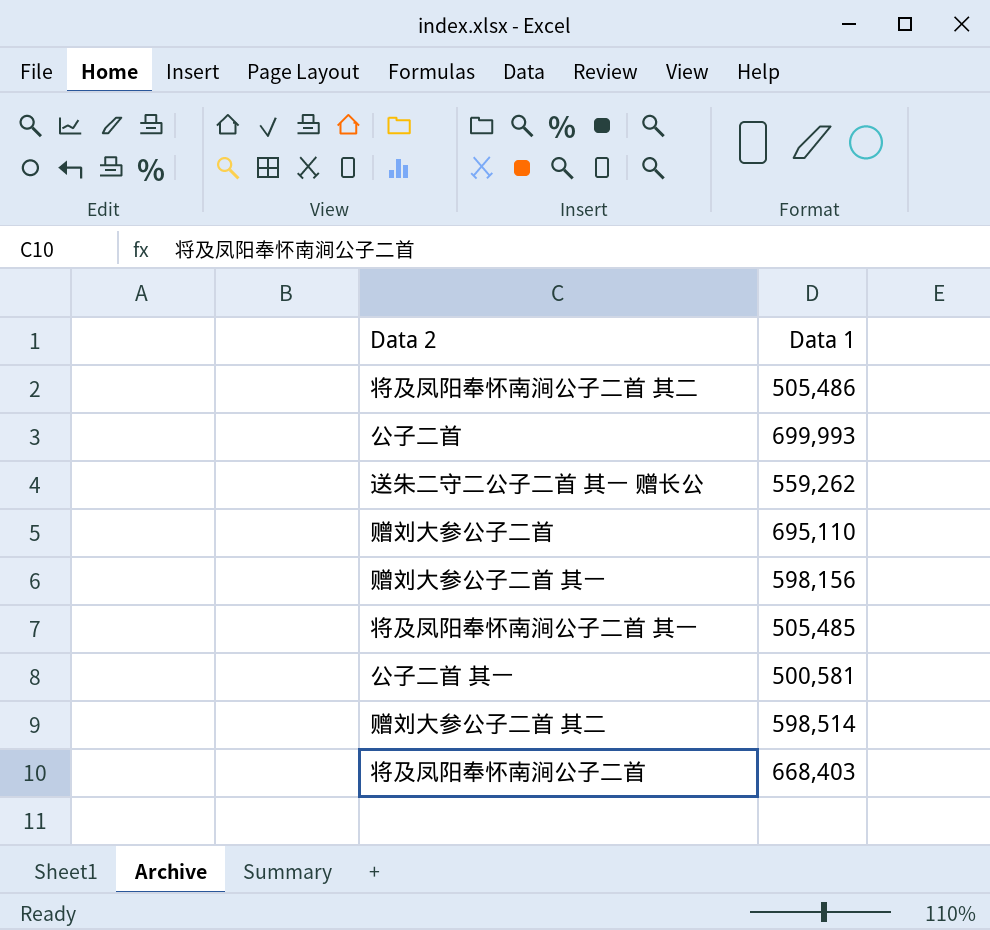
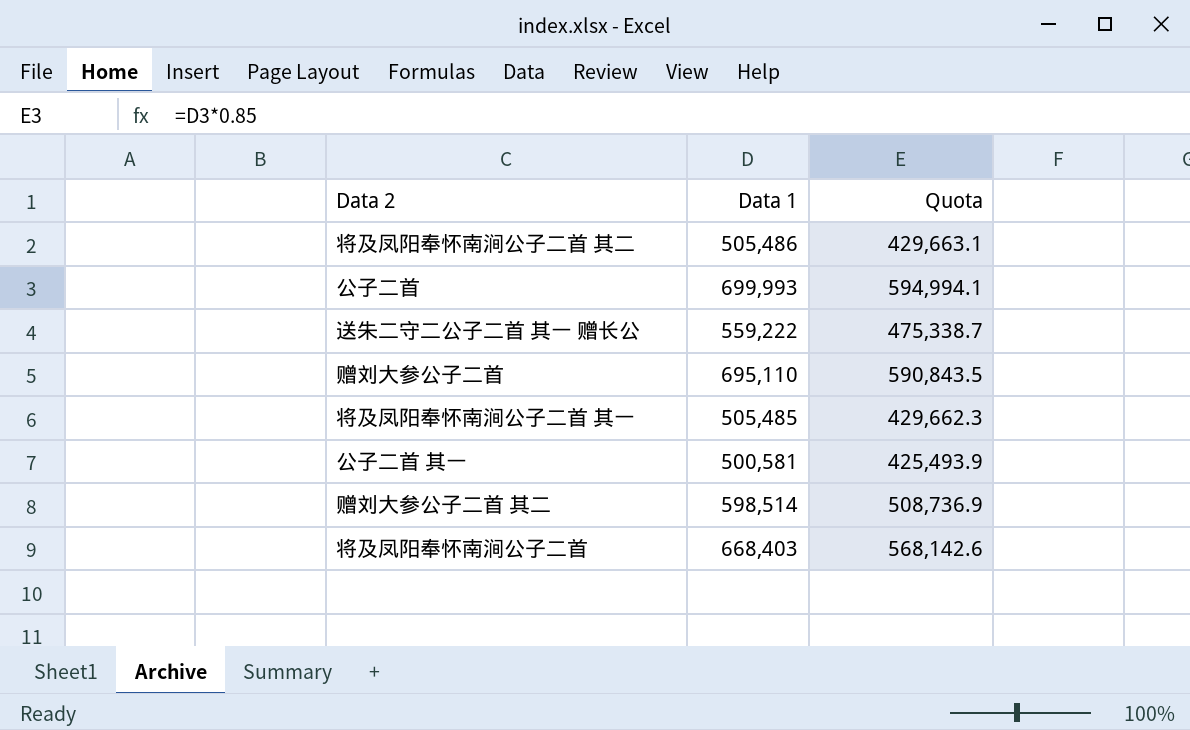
column Quota | formula: none -> [Data 1] * 0.85
row 赠刘大参公子二首 其一: 598,156 -> none
送朱二守二公子二首 其一 赠长公 | Data 1: 559,262 -> 559,222

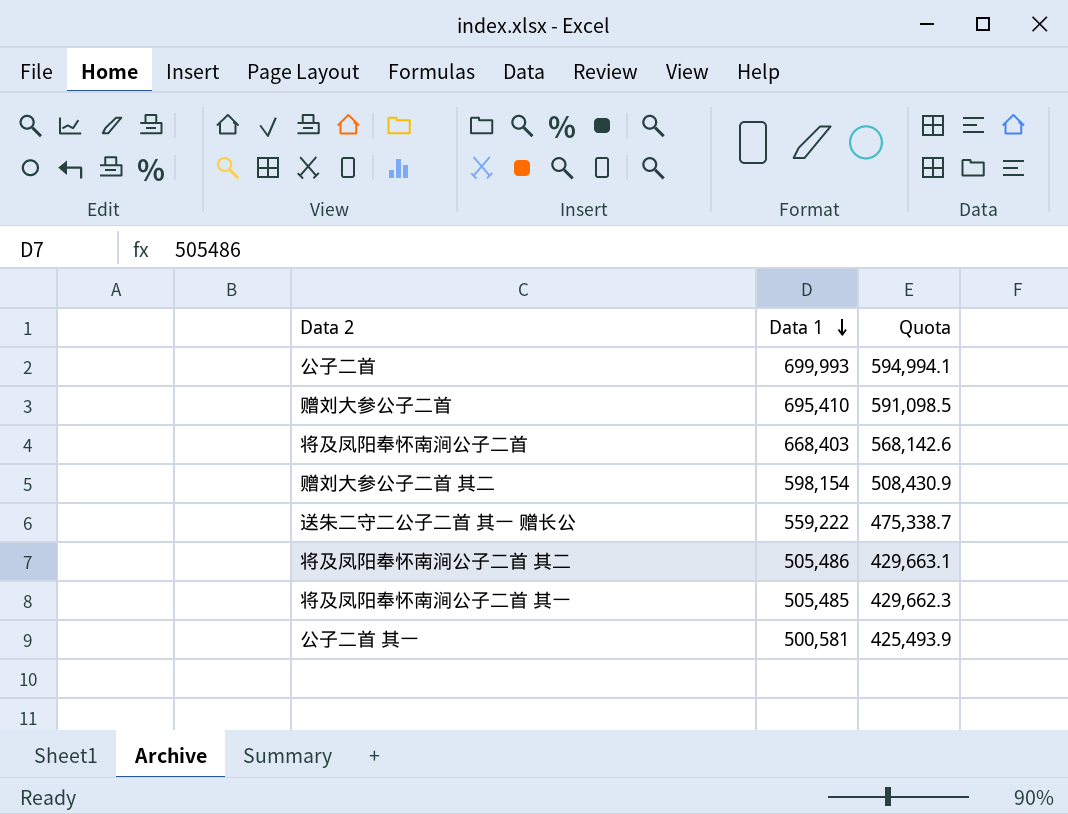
row order: none -> Data 1 descending
赠刘大参公子二首 | Data 1: 695,110 -> 695,410
赠刘大参公子二首 | Quota: 590,843.5 -> 591,098.5
赠刘大参公子二首 其二 | Data 1: 598,514 -> 598,154
赠刘大参公子二首 其二 | Quota: 508,736.9 -> 508,430.9

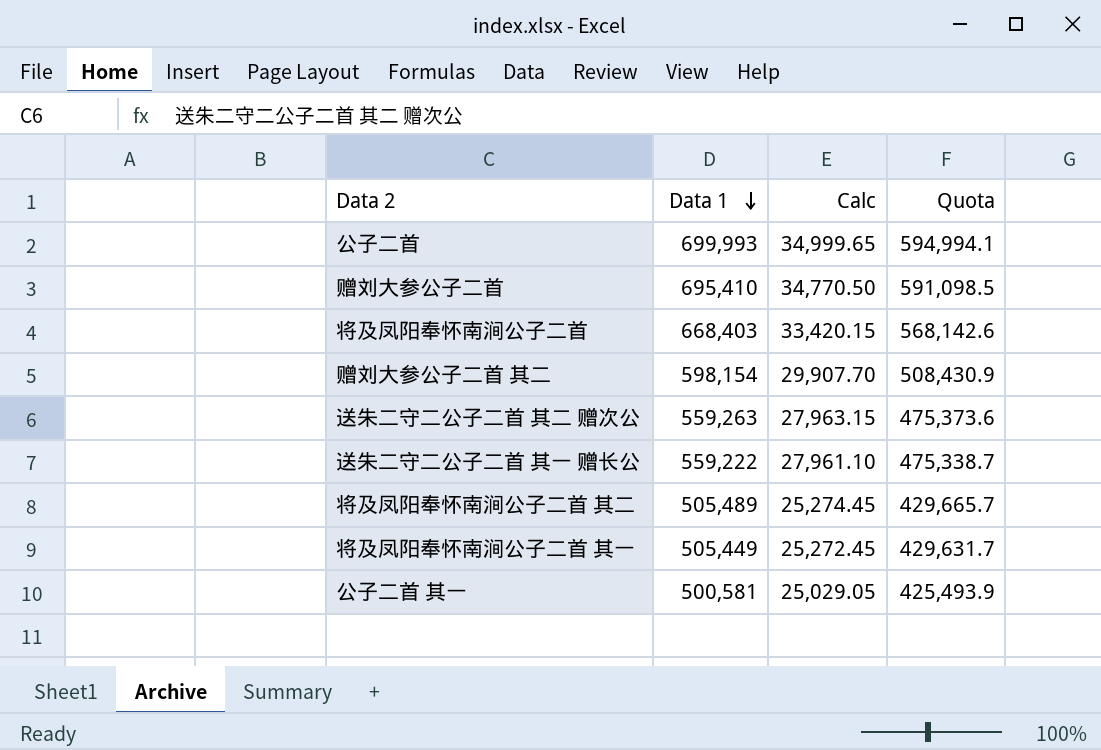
column Calc | formula: none -> [Data 1] * 0.05
row 送朱二守二公子二首 其二 赠次公: none -> 559,263 | 27,963.15 | 475,373.6
将及凤阳奉怀南涧公子二首 其二 | Data 1: 505,486 -> 505,489
将及凤阳奉怀南涧公子二首 其二 | Quota: 429,663.1 -> 429,665.7
将及凤阳奉怀南涧公子二首 其一 | Data 1: 505,485 -> 505,449
将及凤阳奉怀南涧公子二首 其一 | Quota: 429,662.3 -> 429,631.7

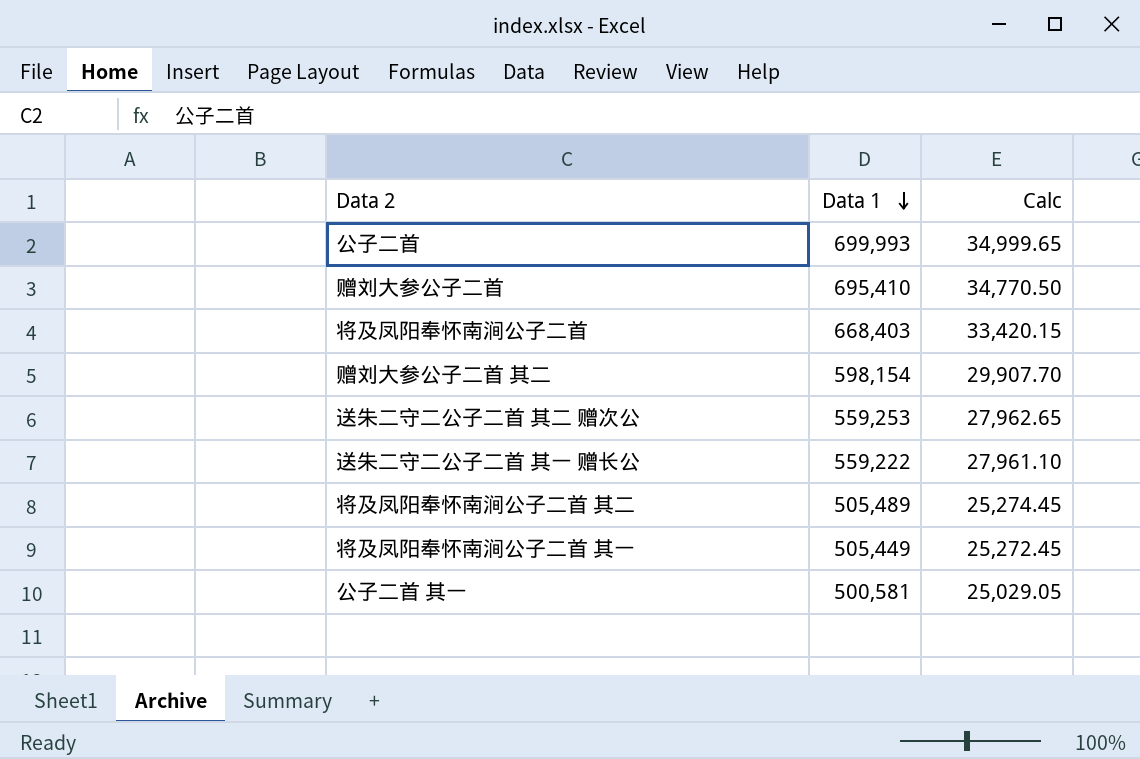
column Quota | formula: [Data 1] * 0.85 -> none
送朱二守二公子二首 其二 赠次公 | Data 1: 559,263 -> 559,253
送朱二守二公子二首 其二 赠次公 | Calc: 27,963.15 -> 27,962.65

